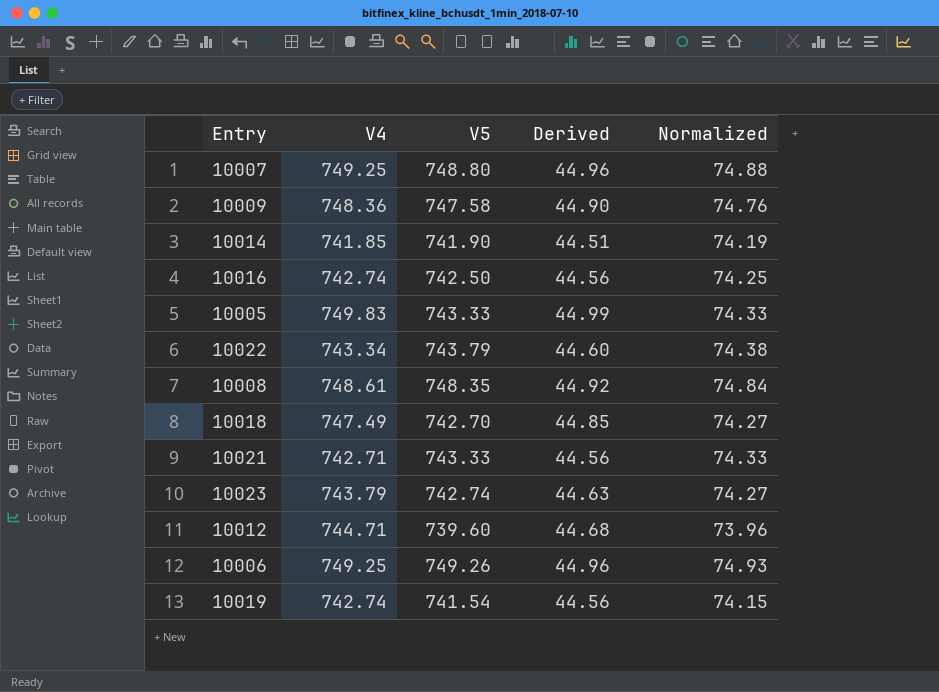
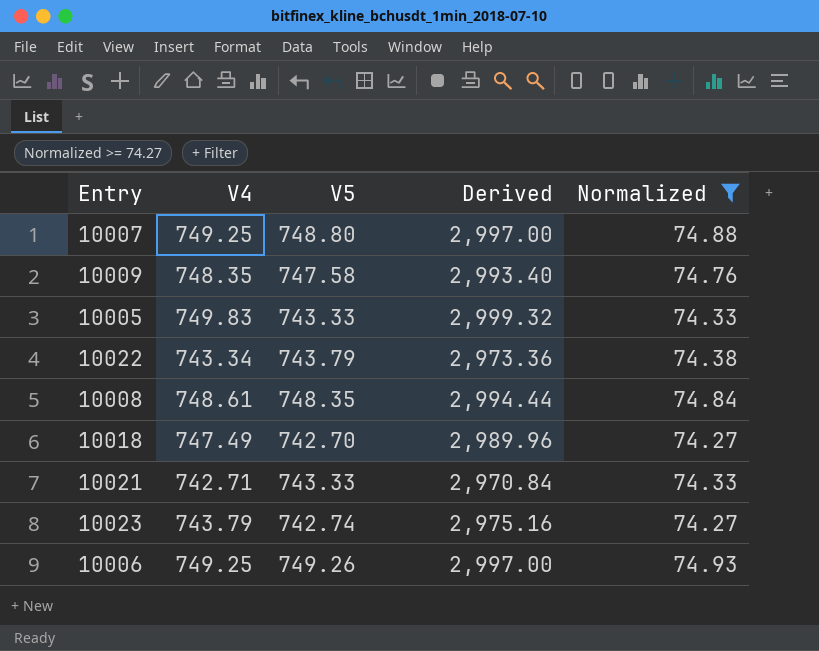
filter: none -> Normalized >= 74.27
column Derived | formula: [V4] * 0.06 -> [V4] * 4
10009 | V4: 748.36 -> 748.35

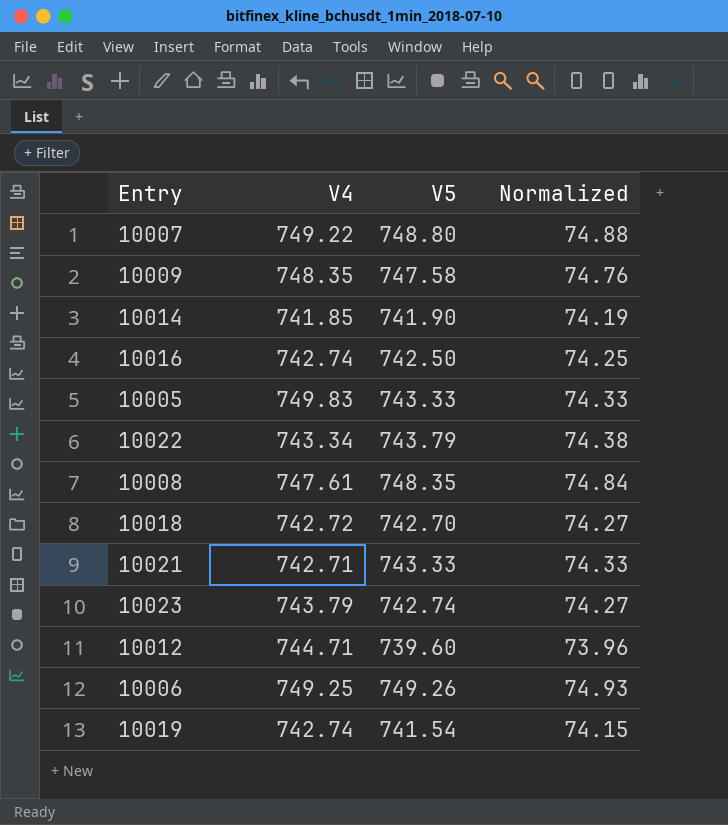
filter: Normalized >= 74.27 -> none
column Derived | formula: [V4] * 4 -> none
10007 | V4: 749.25 -> 749.22
10008 | V4: 748.61 -> 747.61
10018 | V4: 747.49 -> 742.72

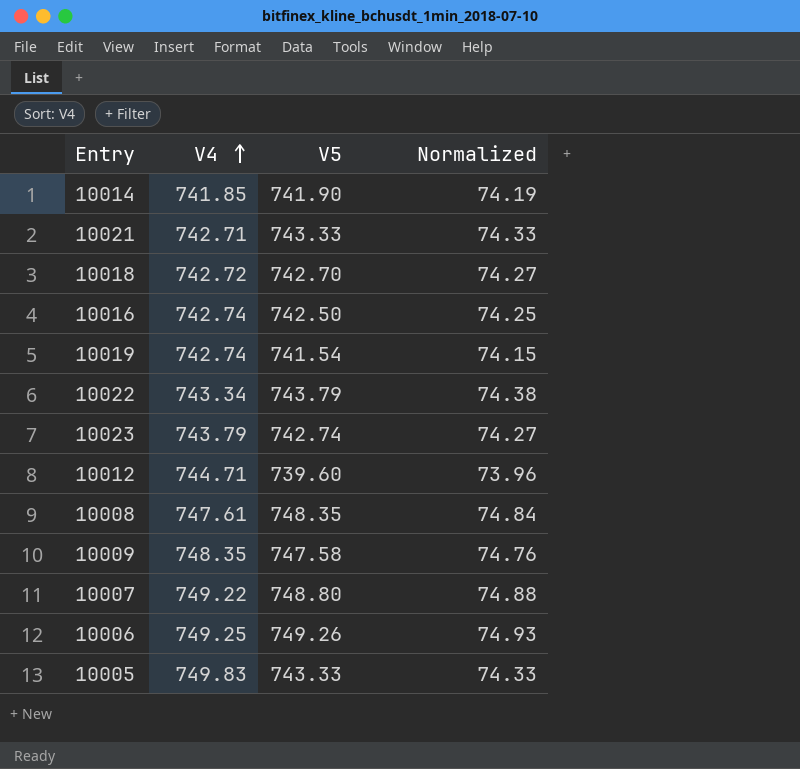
row order: none -> V4 ascending

